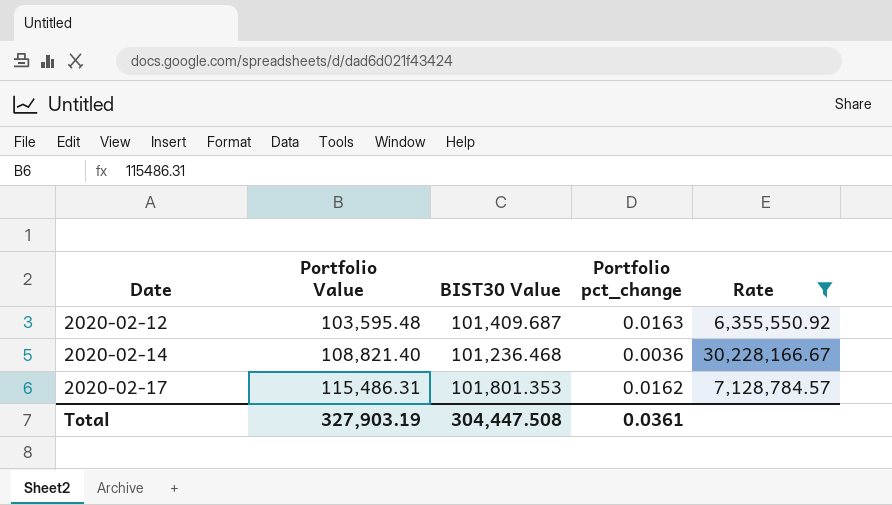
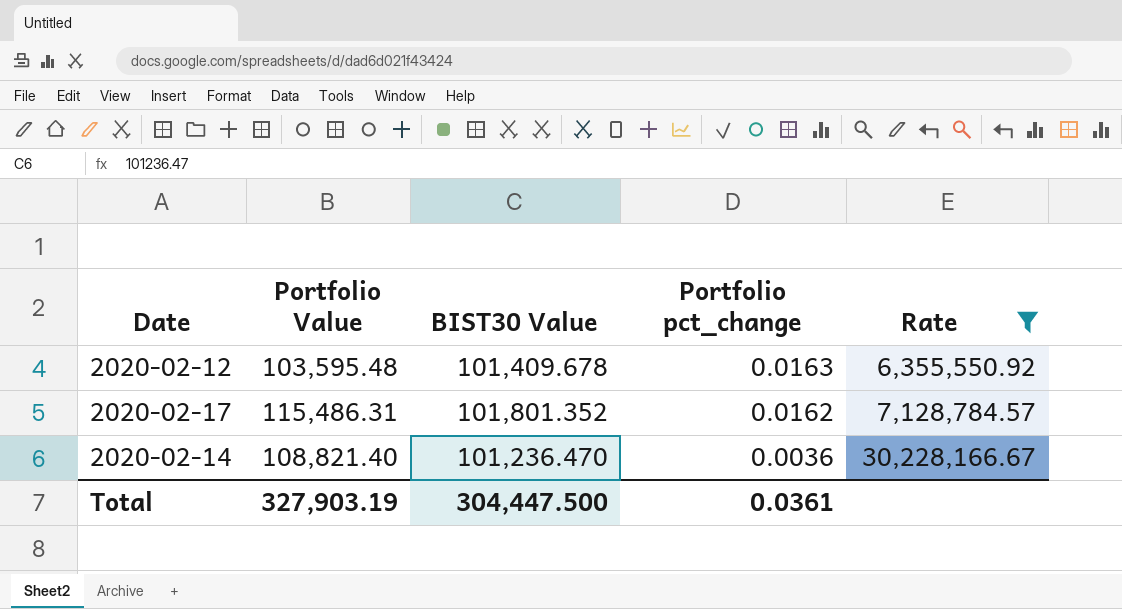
row order: Date ascending -> Portfolio pct_change descending
2020-02-12 | BIST30 Value: 101,409.687 -> 101,409.678
2020-02-17 | BIST30 Value: 101,801.353 -> 101,801.352
2020-02-14 | BIST30 Value: 101,236.468 -> 101,236.470
Total | BIST30 Value: 304,447.508 -> 304,447.500

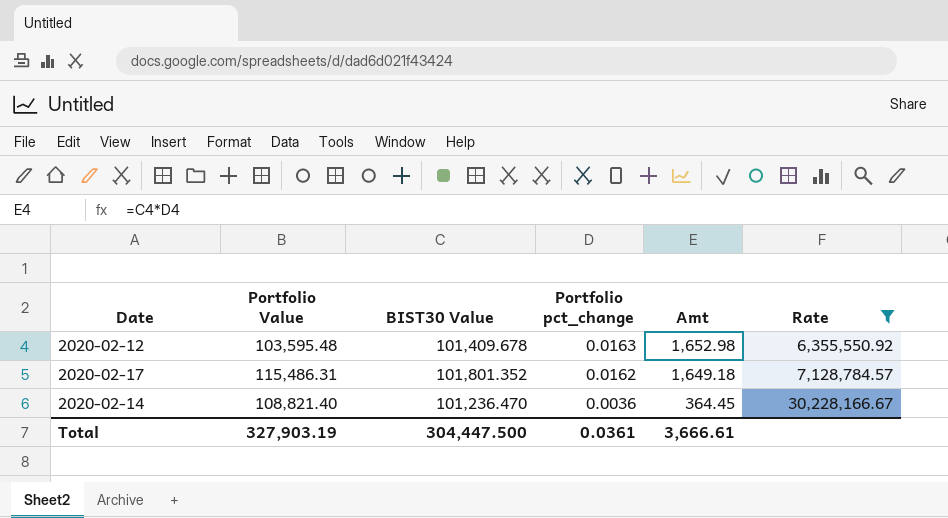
column Amt | formula: none -> [BIST30 Value] * [Portfolio pct_change]

